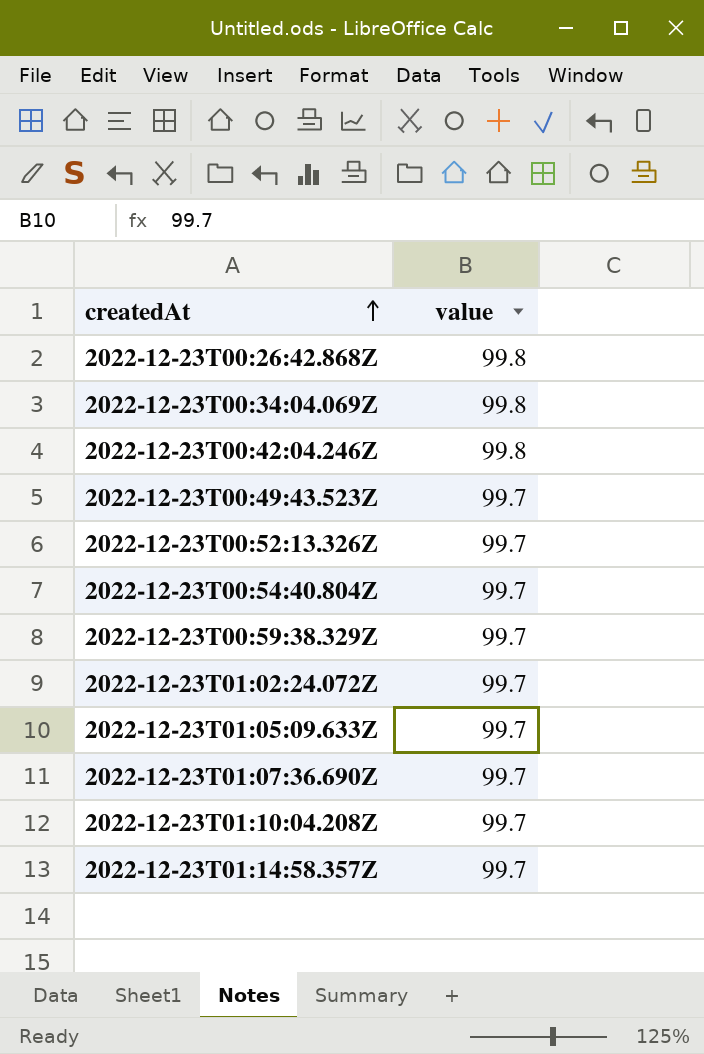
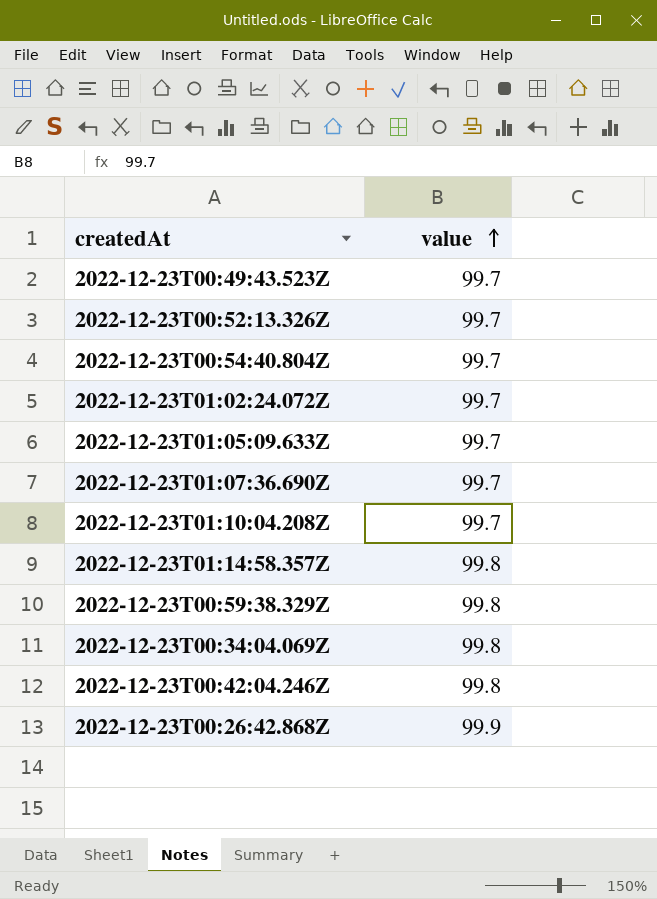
row order: createdAt ascending -> value ascending
2022-12-23T01:14:58.357Z | value: 99.7 -> 99.8
2022-12-23T00:59:38.329Z | value: 99.7 -> 99.8
2022-12-23T00:26:42.868Z | value: 99.8 -> 99.9

